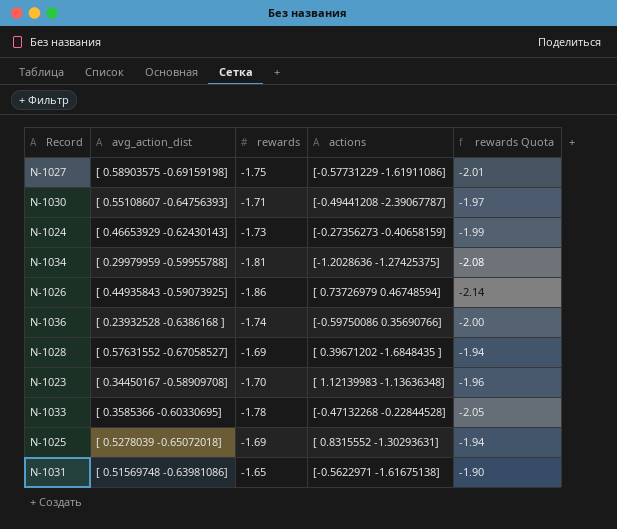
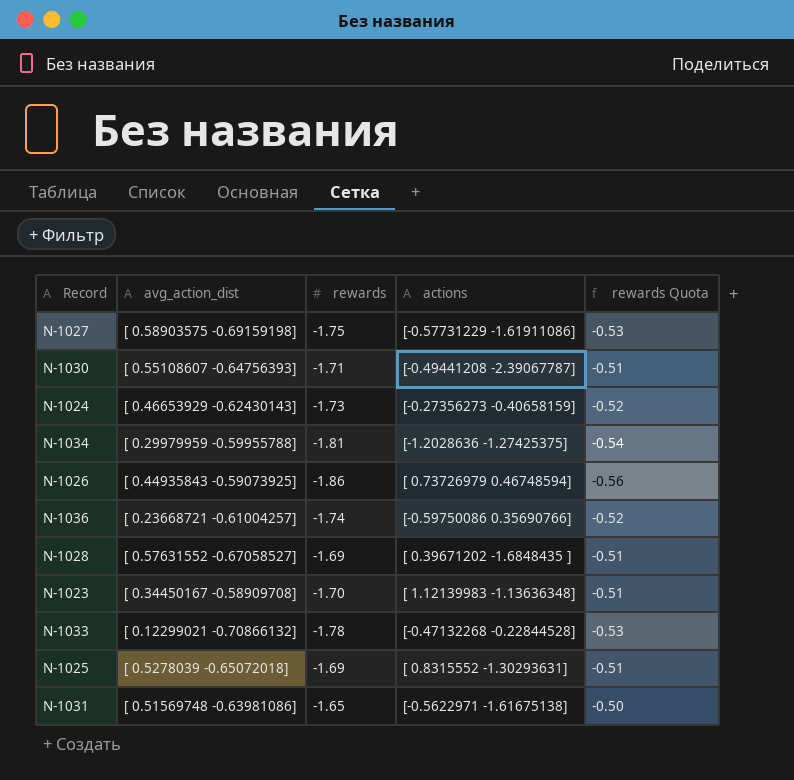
column rewards Quota | formula: [rewards] * 1.15 -> [rewards] * 0.3
N-1036 | avg_action_dist: [ 0.23932528 -0.6386168 ] -> [ 0.23668721 -0.61004257]
N-1033 | avg_action_dist: [ 0.3585366 -0.60330695] -> [ 0.12299021 -0.70866132]

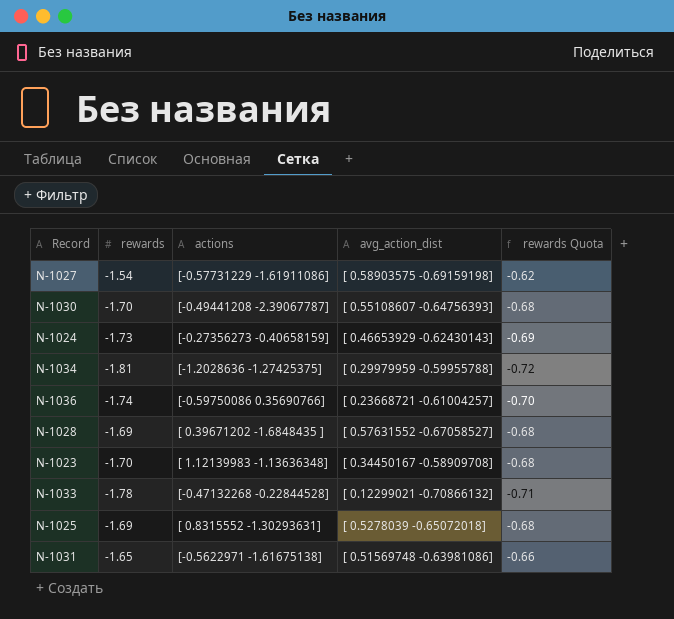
column avg_action_dist | position: 2 -> 4
column rewards Quota | formula: [rewards] * 0.3 -> [rewards] * 0.4
row N-1026: [ 0.44935843 -0.59073925] | -1.86 | [ 0.73726979 0.46748594] | -0.56 -> none
N-1027 | rewards: -1.75 -> -1.54
N-1030 | rewards: -1.71 -> -1.70

